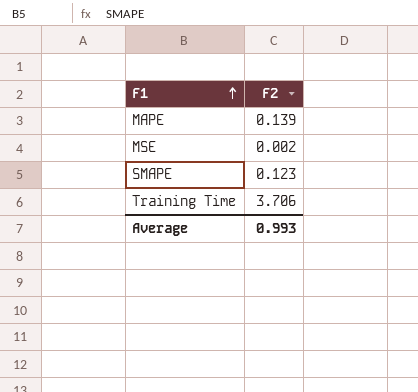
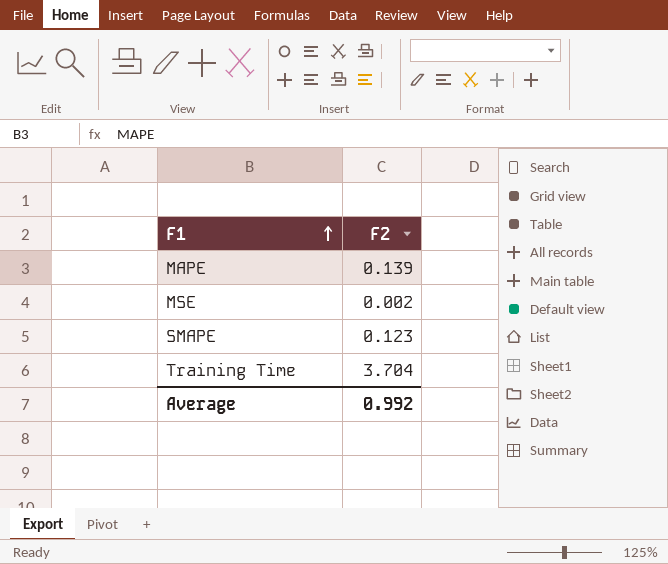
Training Time | F2: 3.706 -> 3.704
Average | F2: 0.993 -> 0.992

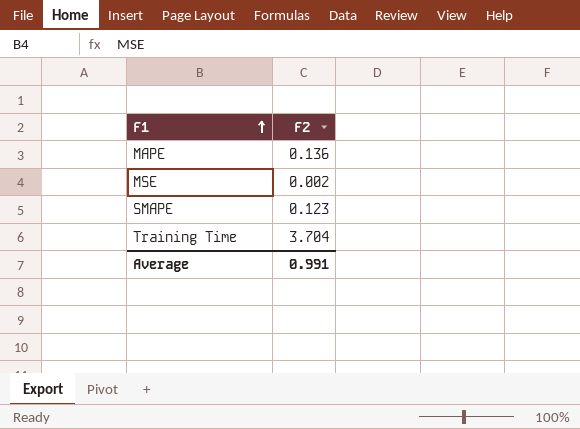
MAPE | F2: 0.139 -> 0.136
Average | F2: 0.992 -> 0.991

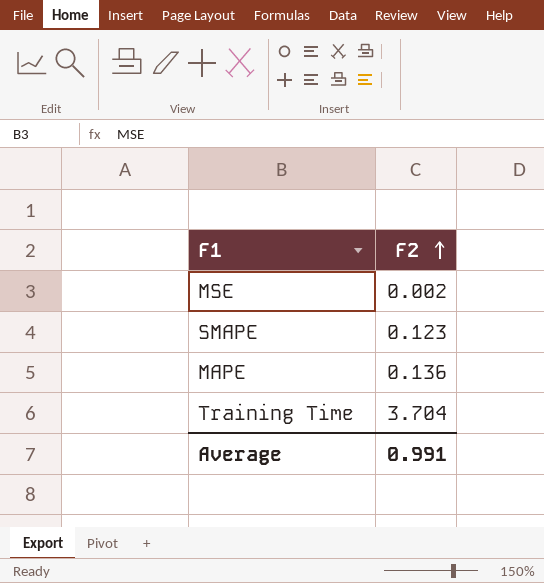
row order: F1 ascending -> F2 ascending

